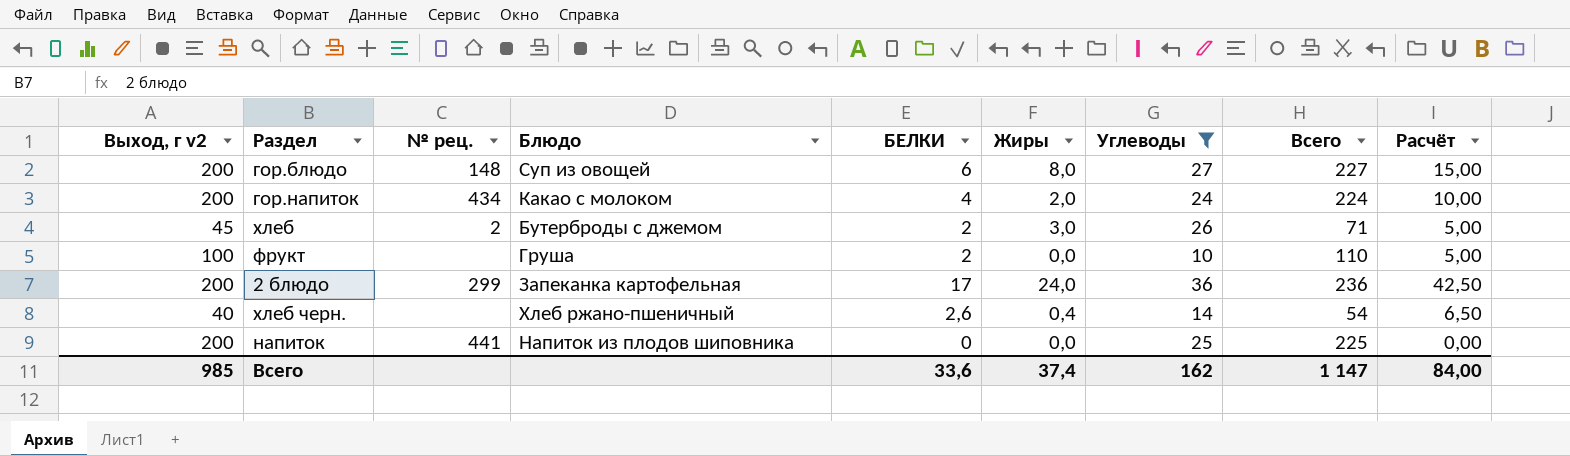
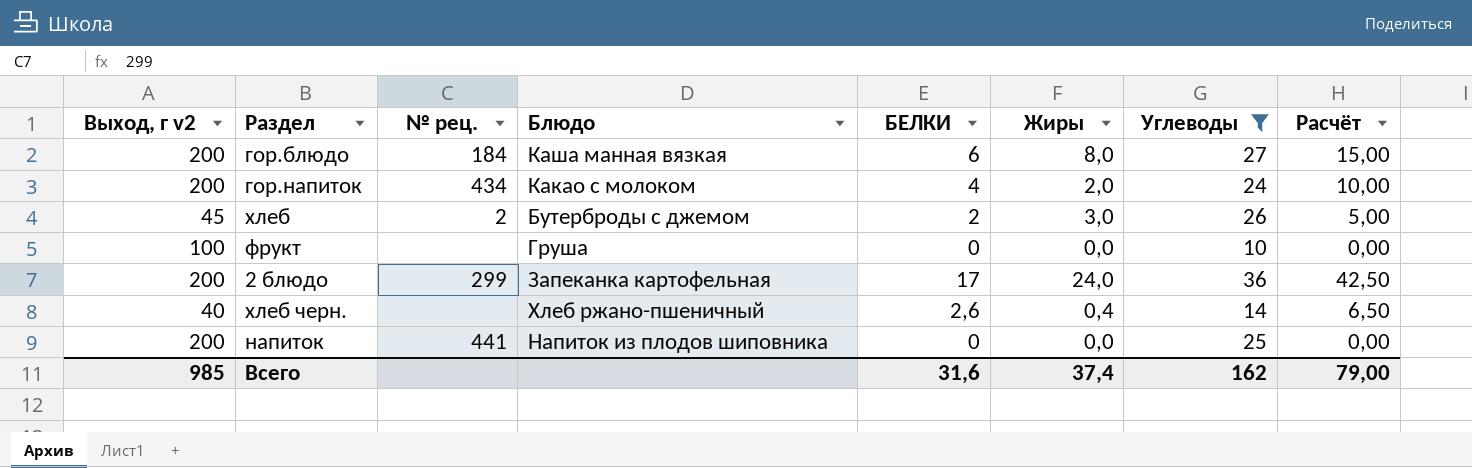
column Всего | formula: [Выход, г v2] + [Углеводы] -> none
гор.блюдо | № рец.: 148 -> 184
гор.блюдо | Блюдо: Суп из овощей -> Каша манная вязкая
фрукт | БЕЛКИ: 2 -> 0
фрукт | Расчёт: 5,00 -> 0,00
Всего | БЕЛКИ: 33,6 -> 31,6
Всего | Расчёт: 84,00 -> 79,00

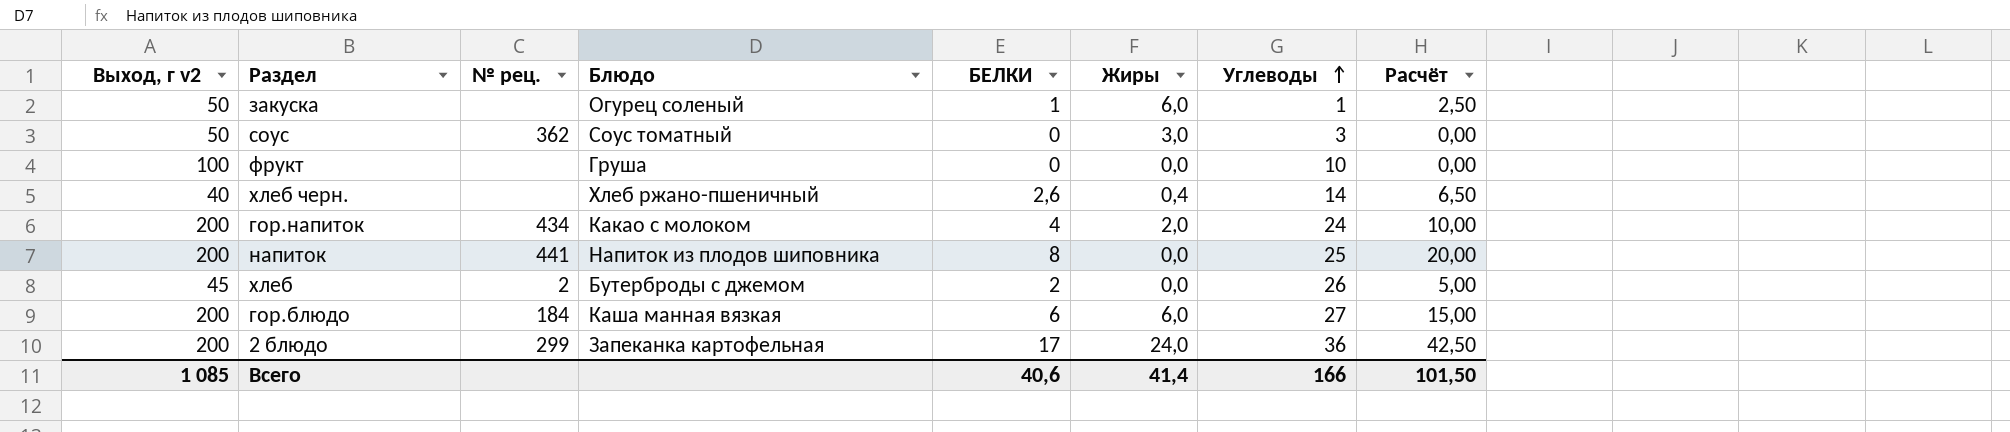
filter: Углеводы >= 10 -> none
row order: none -> Углеводы ascending
напиток | БЕЛКИ: 0 -> 8
напиток | Расчёт: 0,00 -> 20,00
хлеб | Жиры: 3,0 -> 0,0
гор.блюдо | Жиры: 8,0 -> 6,0
Всего | Выход, г v2: 985 -> 1 085
Всего | БЕЛКИ: 31,6 -> 40,6
Всего | Жиры: 37,4 -> 41,4
Всего | Углеводы: 162 -> 166
Всего | Расчёт: 79,00 -> 101,50

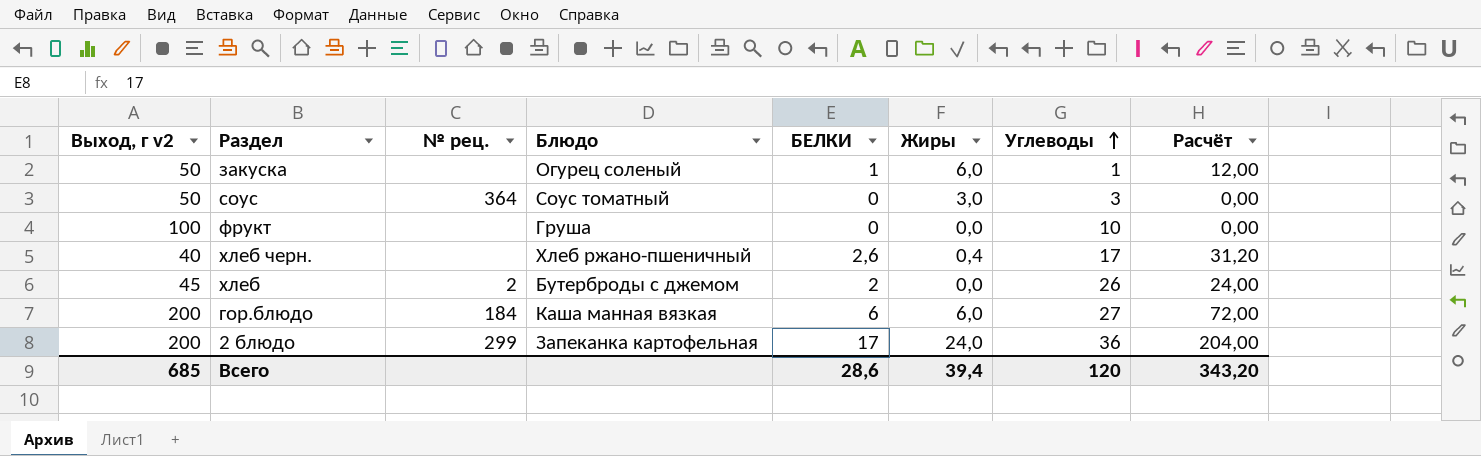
column Расчёт | formula: [БЕЛКИ] * 2,5 -> [БЕЛКИ] * 12
row гор.напиток: 200 | 434 | Какао с молоком | 4 | 2,0 | 24 | 10,00 -> none
row напиток: 200 | 441 | Напиток из плодов шиповника | 8 | 0,0 | 25 | 20,00 -> none
соус | № рец.: 362 -> 364
хлеб черн. | Углеводы: 14 -> 17
Всего | Выход, г v2: 1 085 -> 685
Всего | БЕЛКИ: 40,6 -> 28,6
Всего | Жиры: 41,4 -> 39,4
Всего | Углеводы: 166 -> 120
Всего | Расчёт: 101,50 -> 343,20

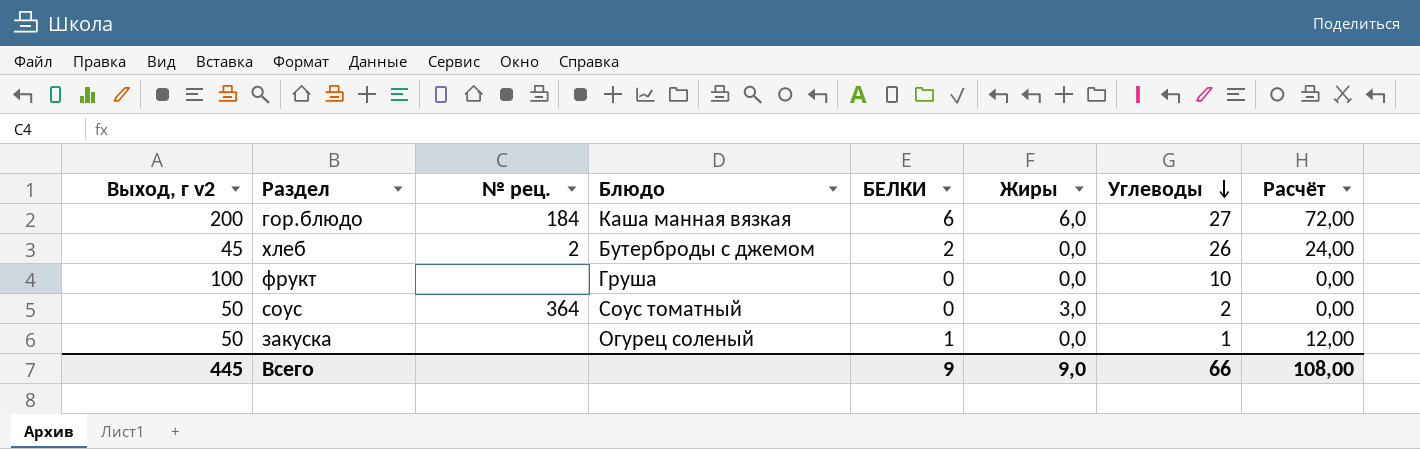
row order: Углеводы ascending -> Углеводы descending
row хлеб черн.: 40 | none | Хлеб ржано-пшеничный | 2,6 | 0,4 | 17 | 31,20 -> none
row 2 блюдо: 200 | 299 | Запеканка картофельная | 17 | 24,0 | 36 | 204,00 -> none
соус | Углеводы: 3 -> 2
закуска | Жиры: 6,0 -> 0,0
Всего | Выход, г v2: 685 -> 445
Всего | БЕЛКИ: 28,6 -> 9
Всего | Жиры: 39,4 -> 9,0
Всего | Углеводы: 120 -> 66
Всего | Расчёт: 343,20 -> 108,00

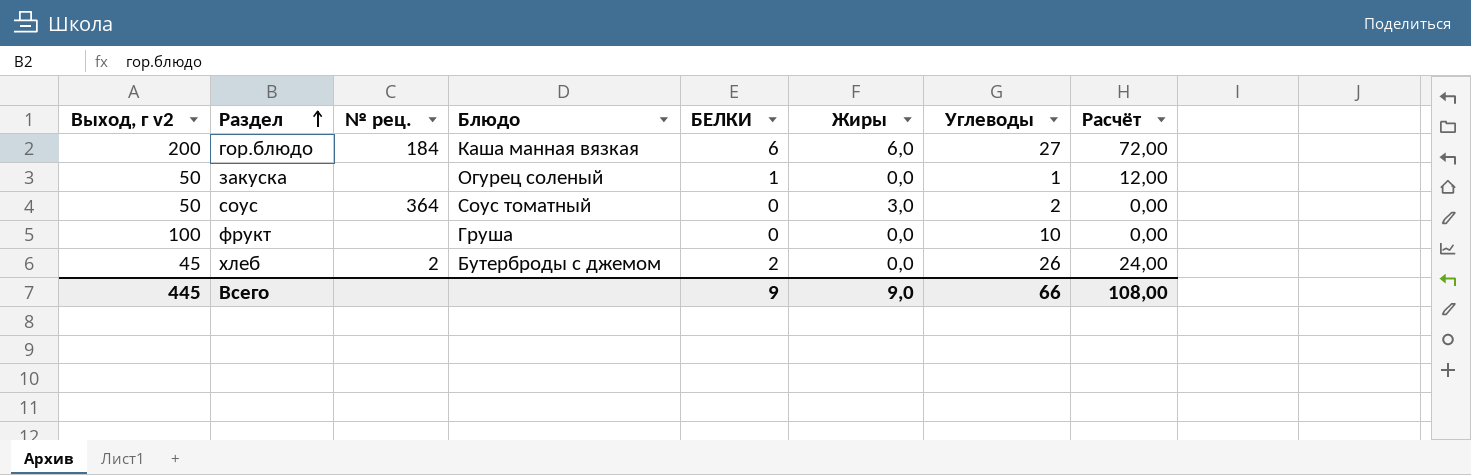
row order: Углеводы descending -> Раздел ascending

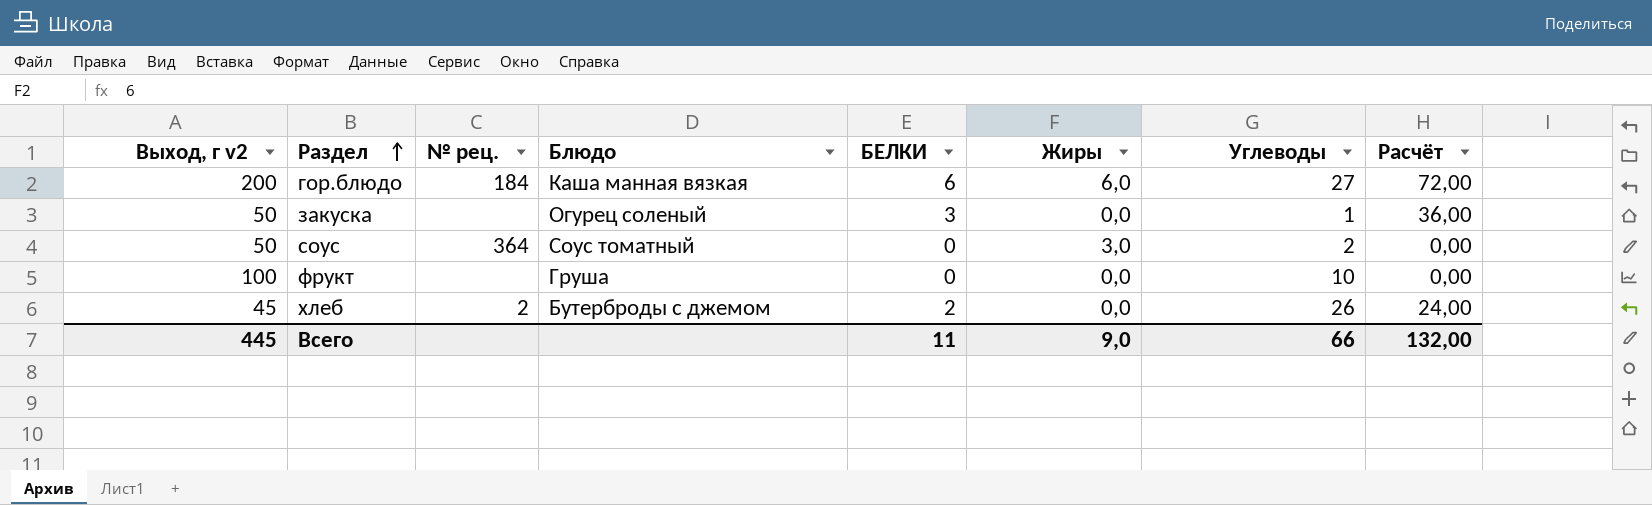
закуска | БЕЛКИ: 1 -> 3
закуска | Расчёт: 12,00 -> 36,00
Всего | БЕЛКИ: 9 -> 11
Всего | Расчёт: 108,00 -> 132,00

